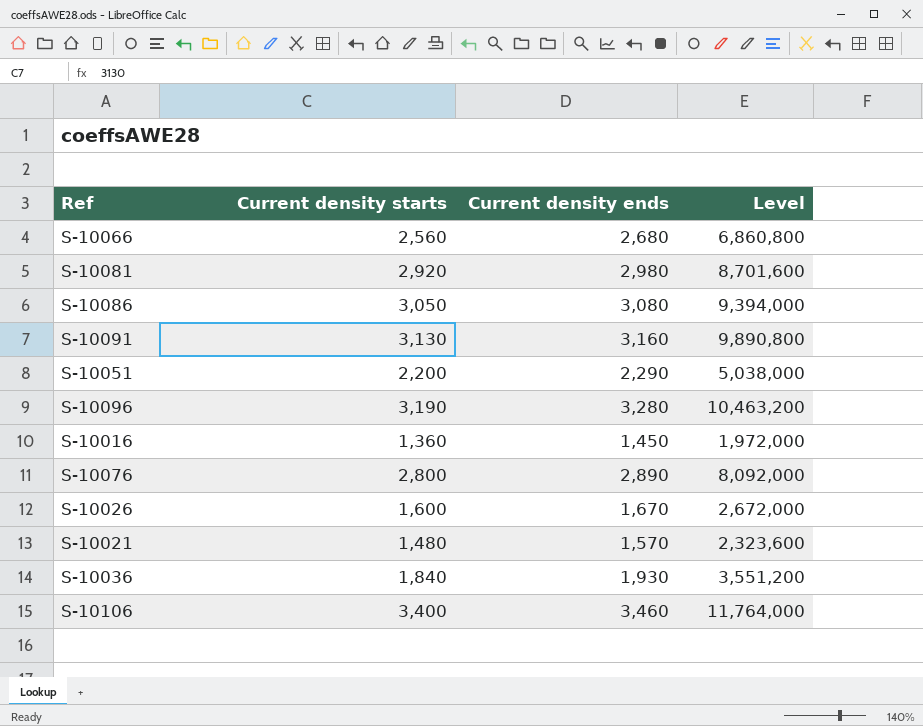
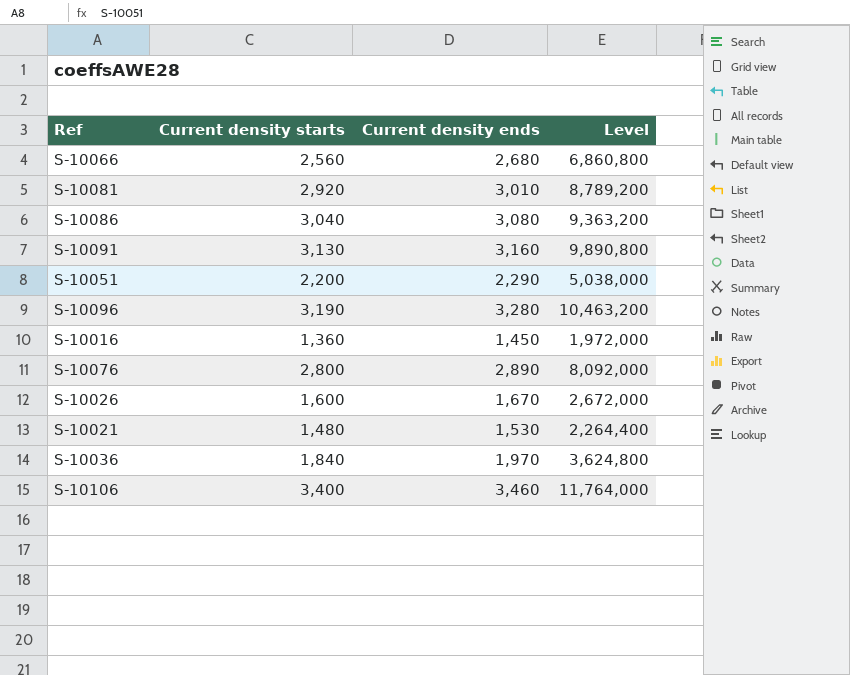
S-10081 | Current density ends: 2,980 -> 3,010
S-10081 | Level: 8,701,600 -> 8,789,200
S-10086 | Current density starts: 3,050 -> 3,040
S-10086 | Level: 9,394,000 -> 9,363,200
S-10021 | Current density ends: 1,570 -> 1,530
S-10021 | Level: 2,323,600 -> 2,264,400
S-10036 | Current density ends: 1,930 -> 1,970
S-10036 | Level: 3,551,200 -> 3,624,800

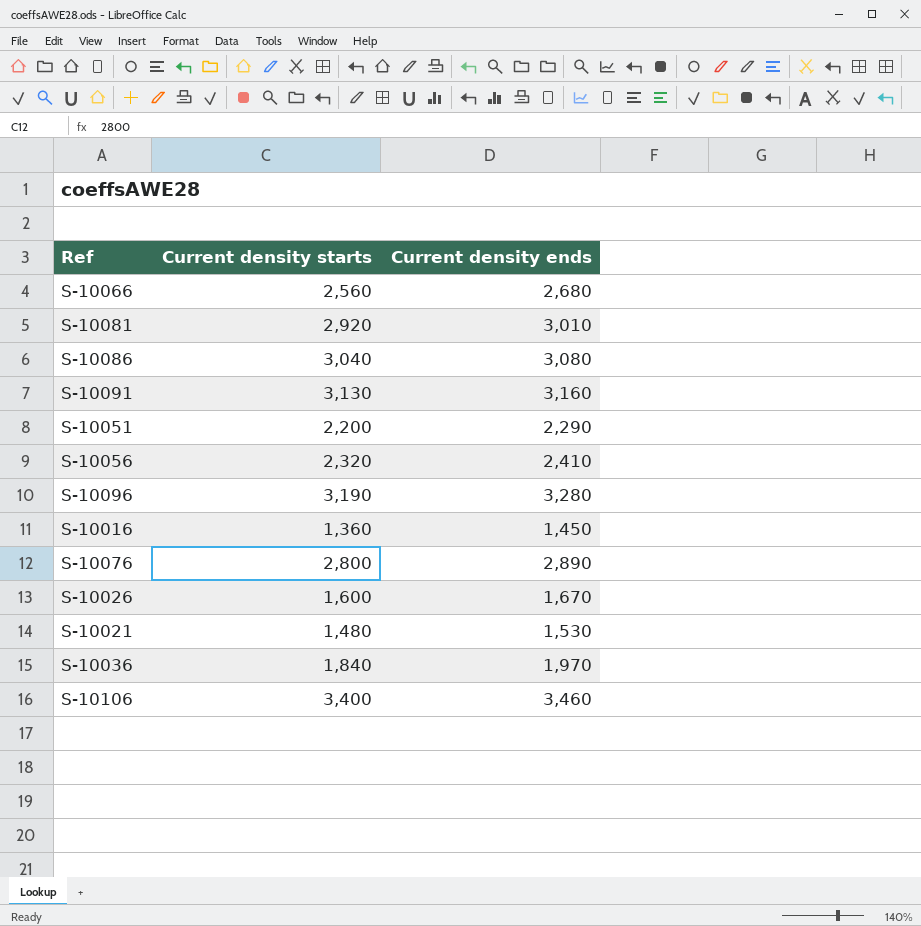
column Level | formula: [Current density starts] * [Current density ends] -> none
row S-10056: none -> 2,320 | 2,410

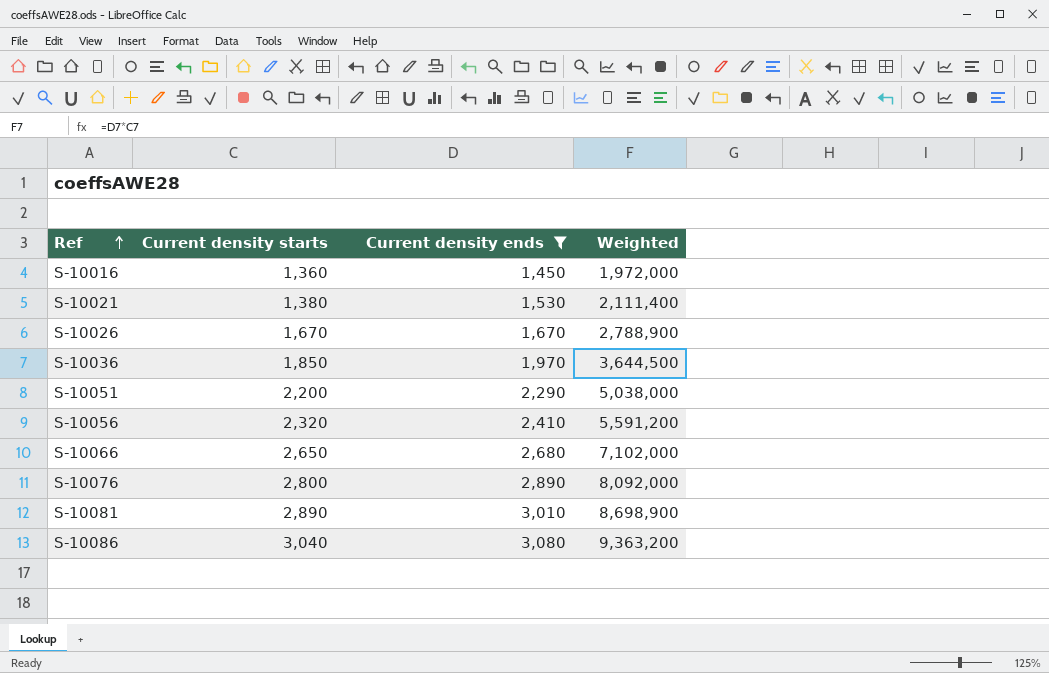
filter: none -> Current density ends <= 3,080
row order: none -> Ref ascending
column Weighted | formula: none -> [Current density starts] * [Current density ends]
S-10021 | Current density starts: 1,480 -> 1,380
S-10026 | Current density starts: 1,600 -> 1,670
S-10036 | Current density starts: 1,840 -> 1,850
S-10066 | Current density starts: 2,560 -> 2,650
S-10081 | Current density starts: 2,920 -> 2,890

